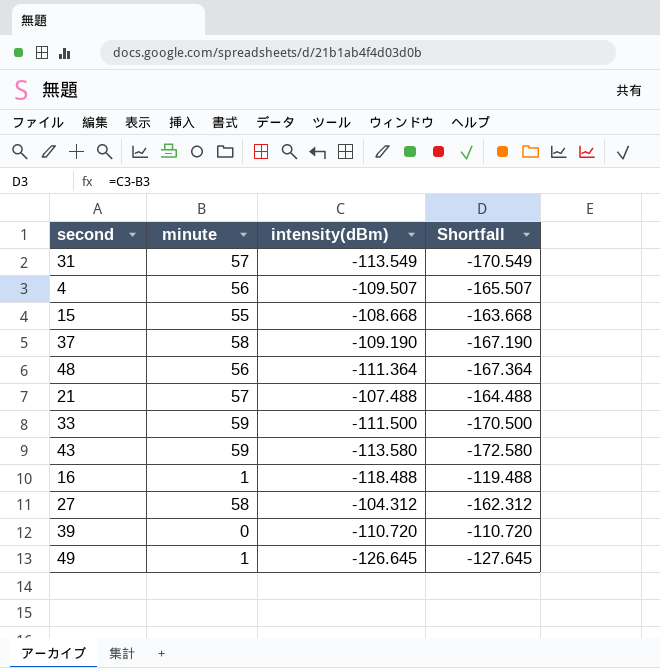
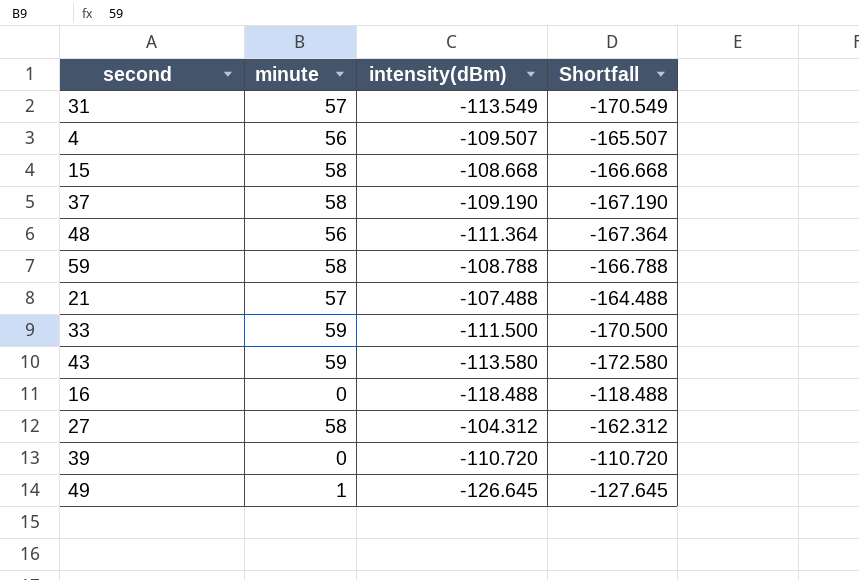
15 | minute: 55 -> 58
15 | Shortfall: -163.668 -> -166.668
row 59: none -> 58 | -108.788 | -166.788
16 | minute: 1 -> 0
16 | Shortfall: -119.488 -> -118.488

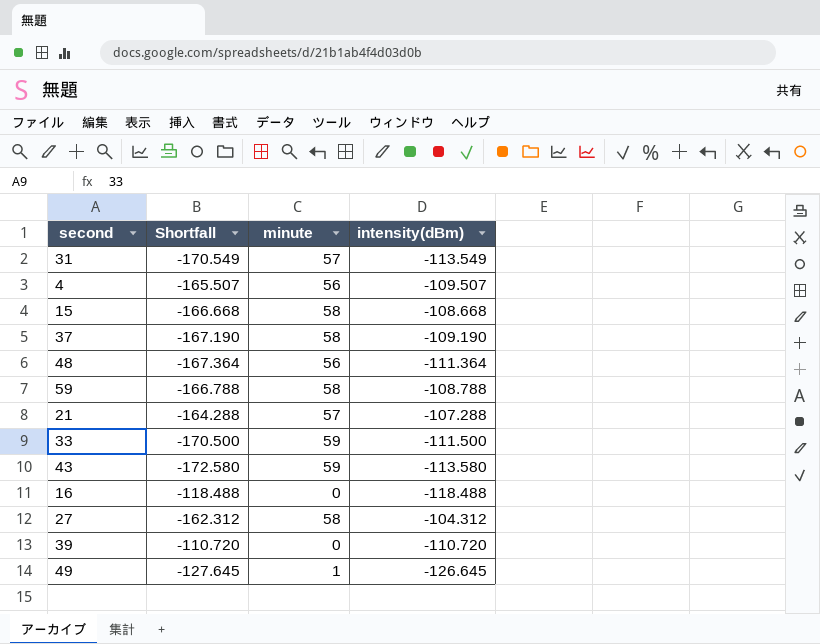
column Shortfall | position: 4 -> 2
21 | Shortfall: -164.488 -> -164.288
21 | intensity(dBm): -107.488 -> -107.288

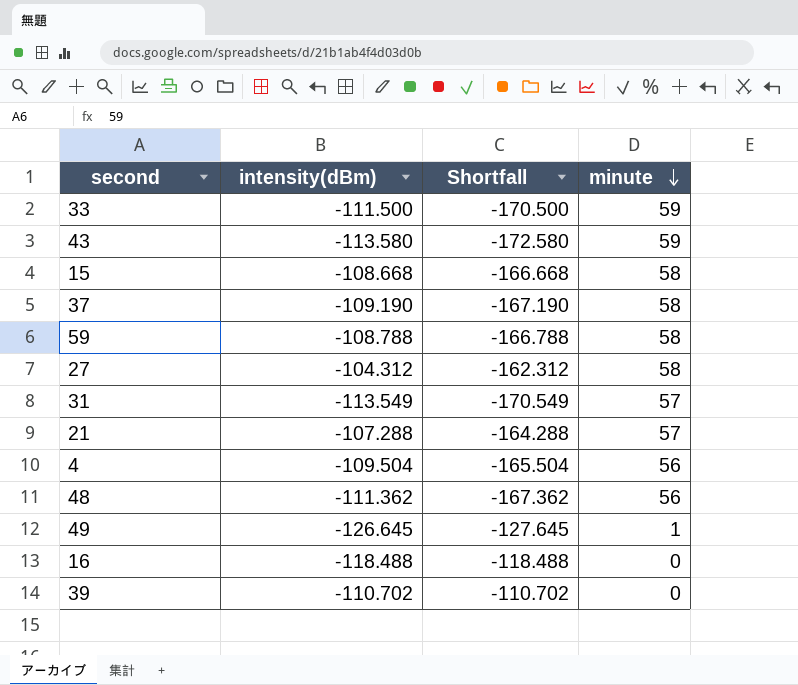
row order: none -> minute descending
column intensity(dBm) | position: 4 -> 2
4 | intensity(dBm): -109.507 -> -109.504
4 | Shortfall: -165.507 -> -165.504
48 | intensity(dBm): -111.364 -> -111.362
48 | Shortfall: -167.364 -> -167.362
39 | intensity(dBm): -110.720 -> -110.702
39 | Shortfall: -110.720 -> -110.702

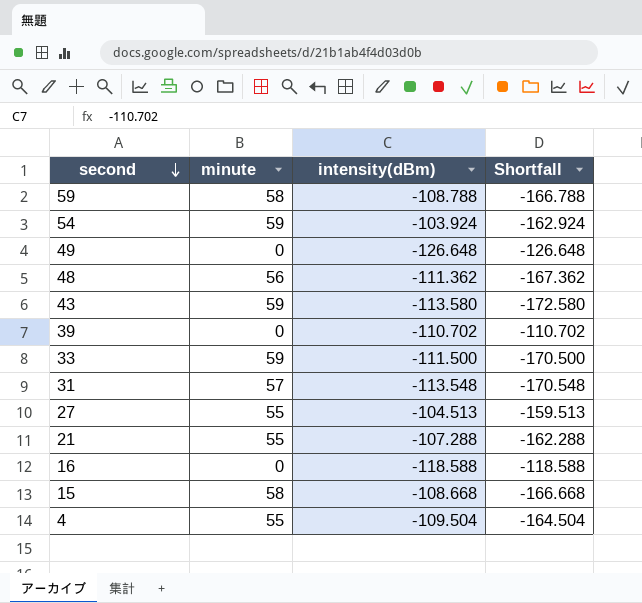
row order: minute descending -> second descending
column minute | position: 4 -> 2
row 37: -109.190 | -167.190 | 58 -> none
row 54: none -> 59 | -103.924 | -162.924
49 | minute: 1 -> 0
49 | intensity(dBm): -126.645 -> -126.648
49 | Shortfall: -127.645 -> -126.648
31 | intensity(dBm): -113.549 -> -113.548
31 | Shortfall: -170.549 -> -170.548
27 | minute: 58 -> 55
27 | intensity(dBm): -104.312 -> -104.513
27 | Shortfall: -162.312 -> -159.513
21 | minute: 57 -> 55
21 | Shortfall: -164.288 -> -162.288
16 | intensity(dBm): -118.488 -> -118.588
16 | Shortfall: -118.488 -> -118.588
4 | minute: 56 -> 55
4 | Shortfall: -165.504 -> -164.504

